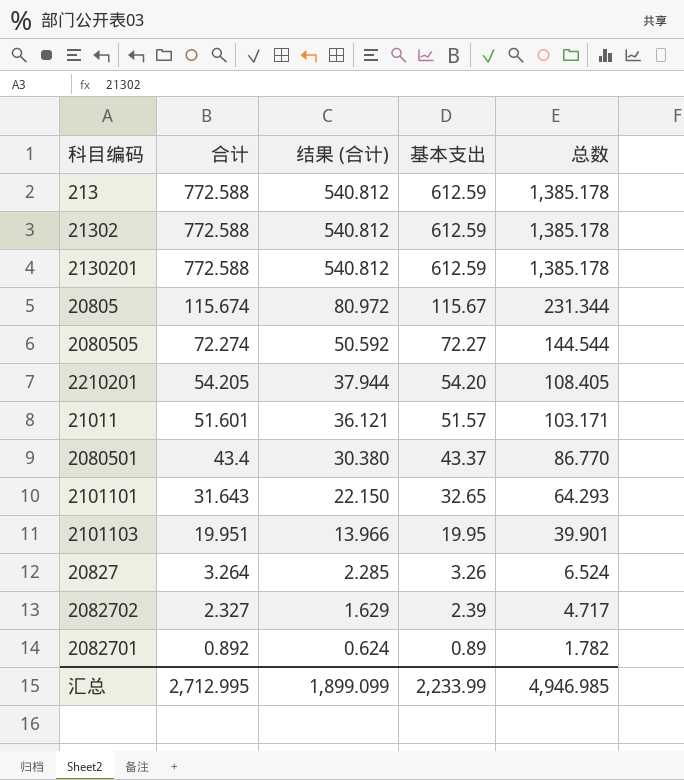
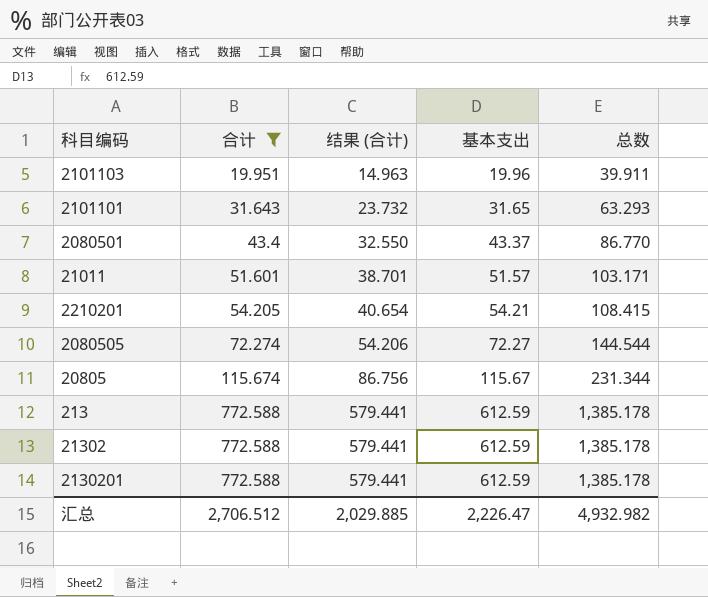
filter: none -> 合计 >= 19.951
row order: 合计 descending -> 合计 ascending
column 结果 (合计) | formula: [合计] * 0.7 -> [合计] * 0.75
2101103 | 基本支出: 19.95 -> 19.96
2101103 | 总数: 39.901 -> 39.911
2101101 | 基本支出: 32.65 -> 31.65
2101101 | 总数: 64.293 -> 63.293
2210201 | 基本支出: 54.20 -> 54.21
2210201 | 总数: 108.405 -> 108.415
汇总 | 合计: 2,712.995 -> 2,706.512
汇总 | 结果 (合计): 1,899.099 -> 2,029.885
汇总 | 基本支出: 2,233.99 -> 2,226.47
汇总 | 总数: 4,946.985 -> 4,932.982

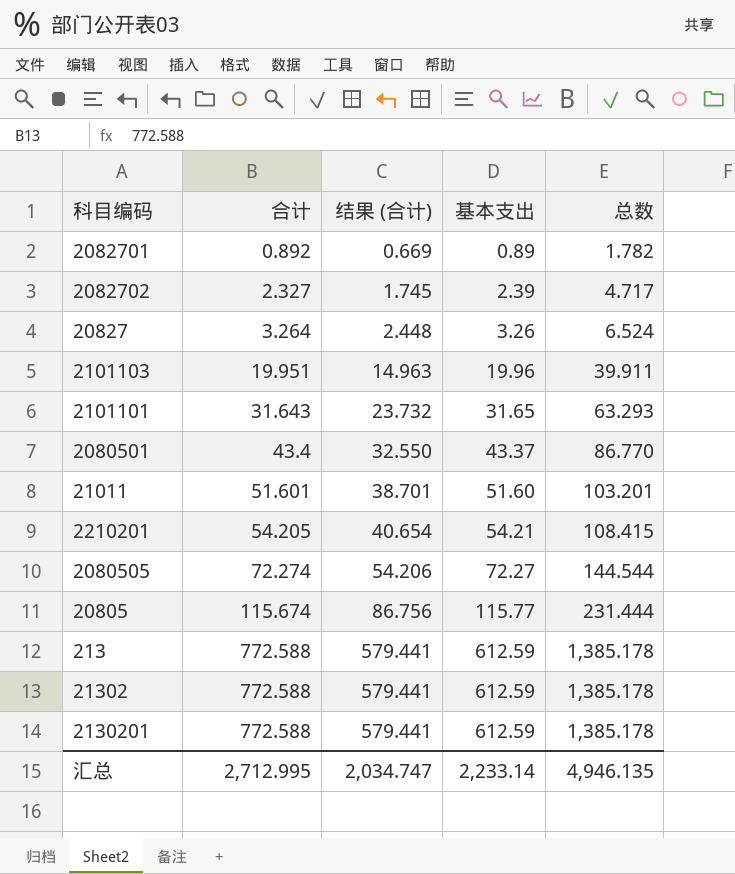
filter: 合计 >= 19.951 -> none
21011 | 基本支出: 51.57 -> 51.60
21011 | 总数: 103.171 -> 103.201
20805 | 基本支出: 115.67 -> 115.77
20805 | 总数: 231.344 -> 231.444
汇总 | 合计: 2,706.512 -> 2,712.995
汇总 | 结果 (合计): 2,029.885 -> 2,034.747
汇总 | 基本支出: 2,226.47 -> 2,233.14
汇总 | 总数: 4,932.982 -> 4,946.135

